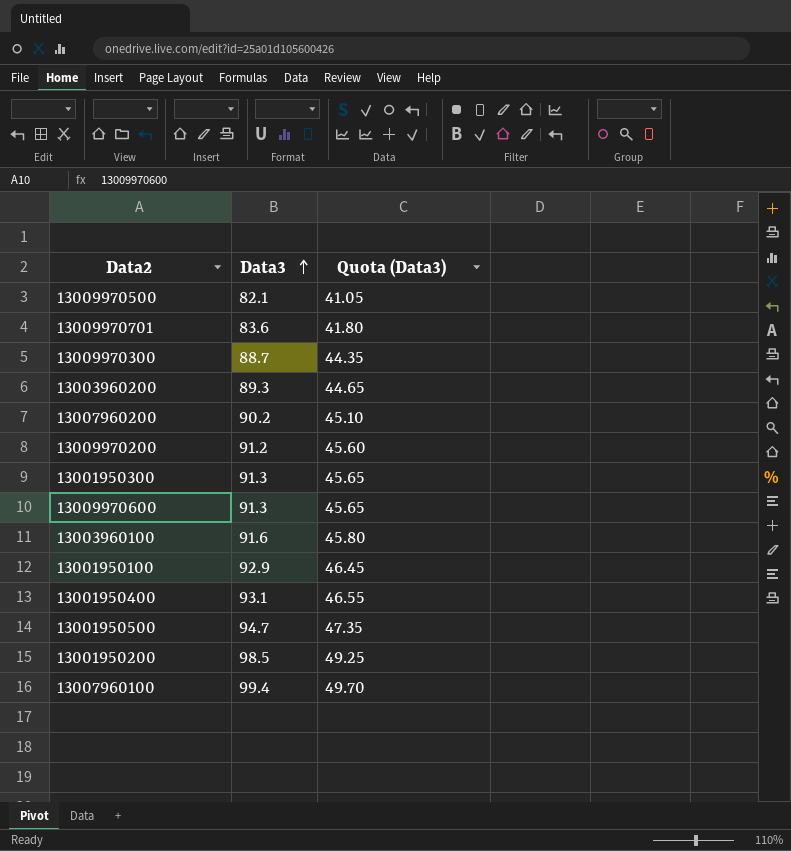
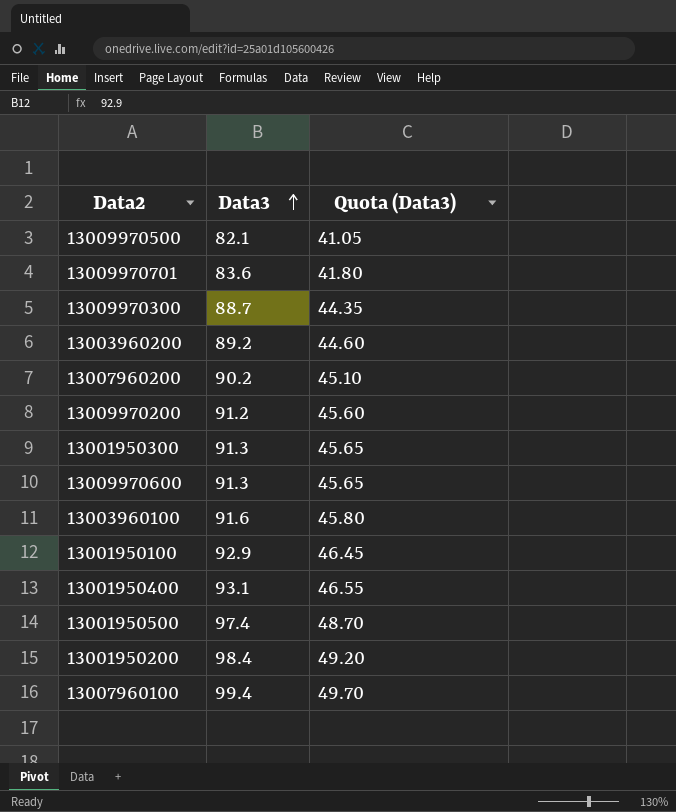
13003960200 | Data3: 89.3 -> 89.2
13003960200 | Quota (Data3): 44.65 -> 44.60
13001950500 | Data3: 94.7 -> 97.4
13001950500 | Quota (Data3): 47.35 -> 48.70
13001950200 | Data3: 98.5 -> 98.4
13001950200 | Quota (Data3): 49.25 -> 49.20

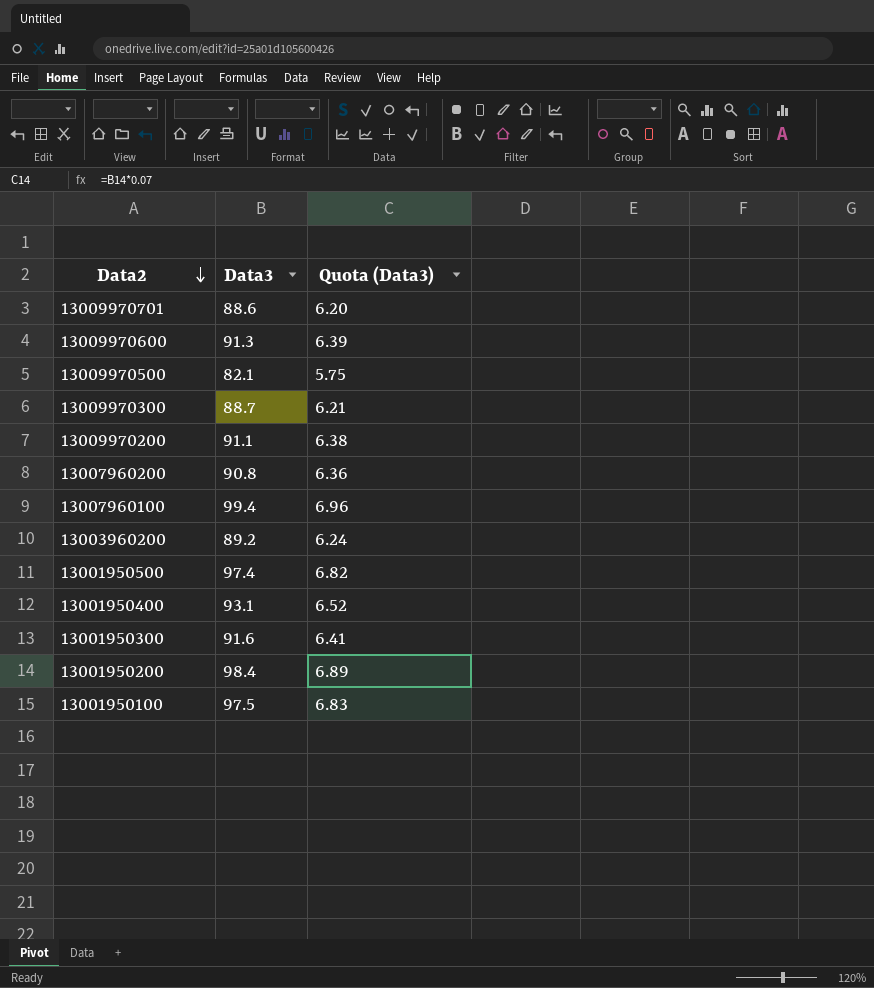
row order: Data3 ascending -> Data2 descending
column Quota (Data3) | formula: [Data3] * 0.5 -> [Data3] * 0.07
row 13003960100: 91.6 | 45.80 -> none
13009970701 | Data3: 83.6 -> 88.6
13009970200 | Data3: 91.2 -> 91.1
13007960200 | Data3: 90.2 -> 90.8
13001950300 | Data3: 91.3 -> 91.6
13001950100 | Data3: 92.9 -> 97.5

